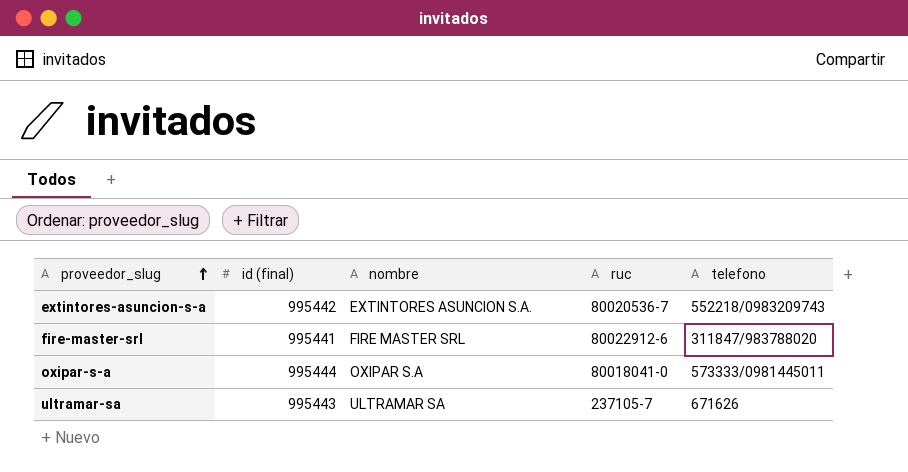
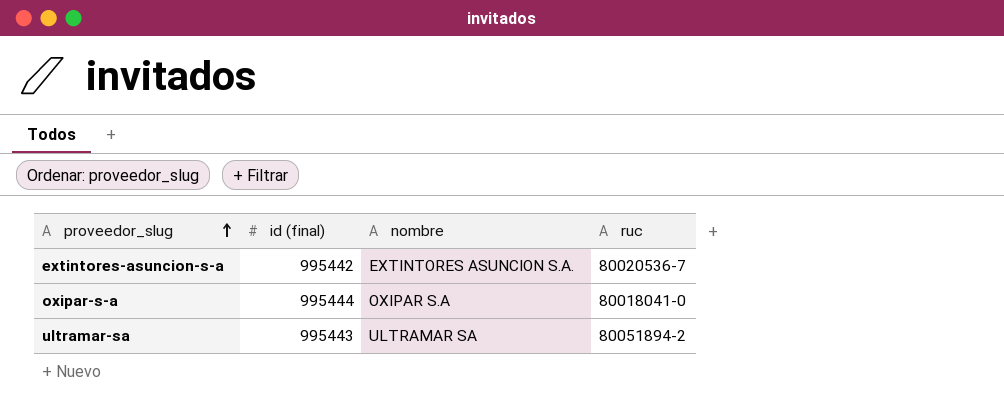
column telefono | position: 5 -> none
row fire-master-srl: 995441 | FIRE MASTER SRL | 80022912-6 | 311847/983788020 -> none
ultramar-sa | ruc: 237105-7 -> 80051894-2

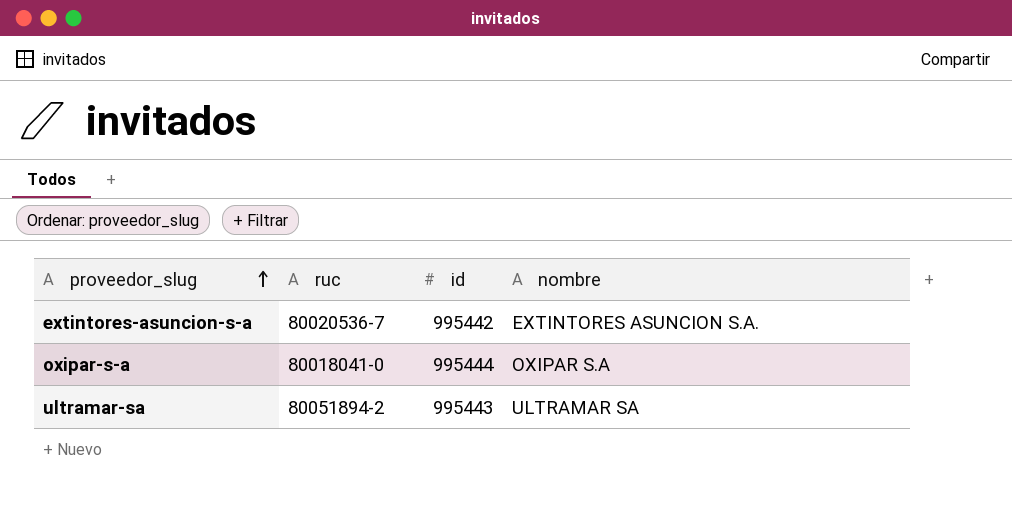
column ruc | position: 4 -> 2
column name: id (final) -> id

